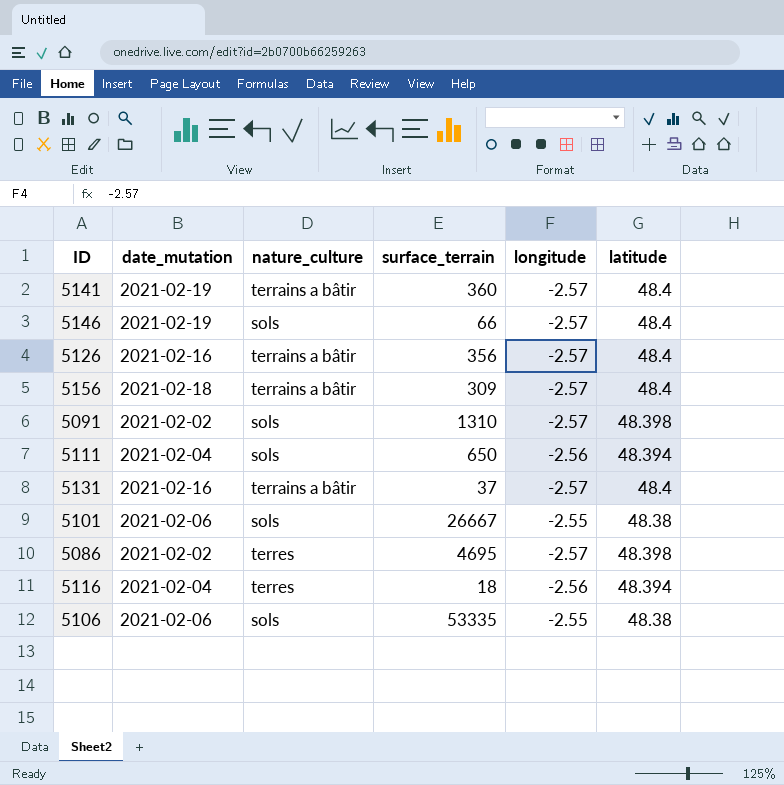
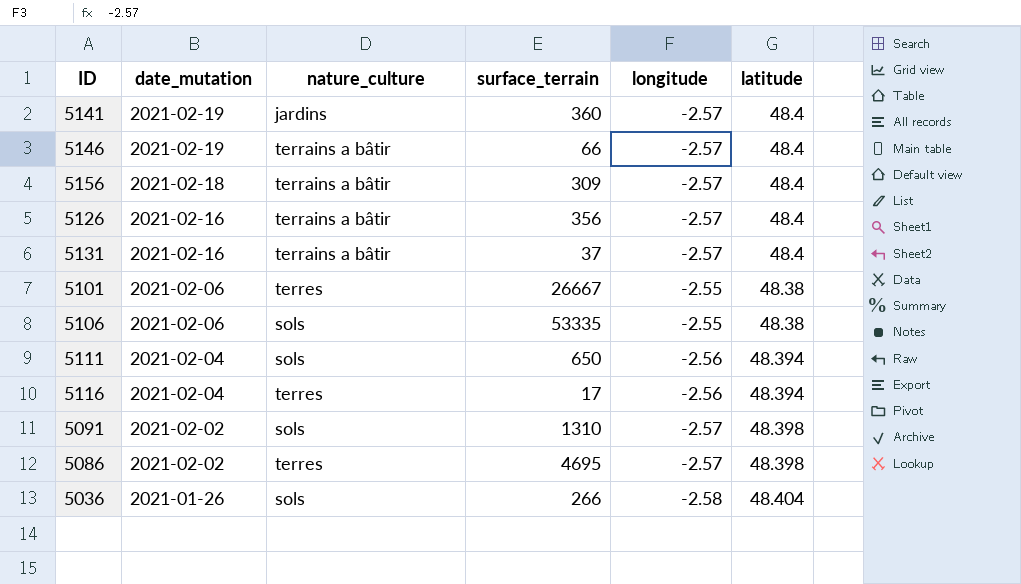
row order: none -> date_mutation descending
5141 | nature_culture: terrains a bâtir -> jardins
5146 | nature_culture: sols -> terrains a bâtir
5101 | nature_culture: sols -> terres
5116 | surface_terrain: 18 -> 17
row 5036: none -> 2021-01-26 | sols | 266 | -2.58 | 48.404

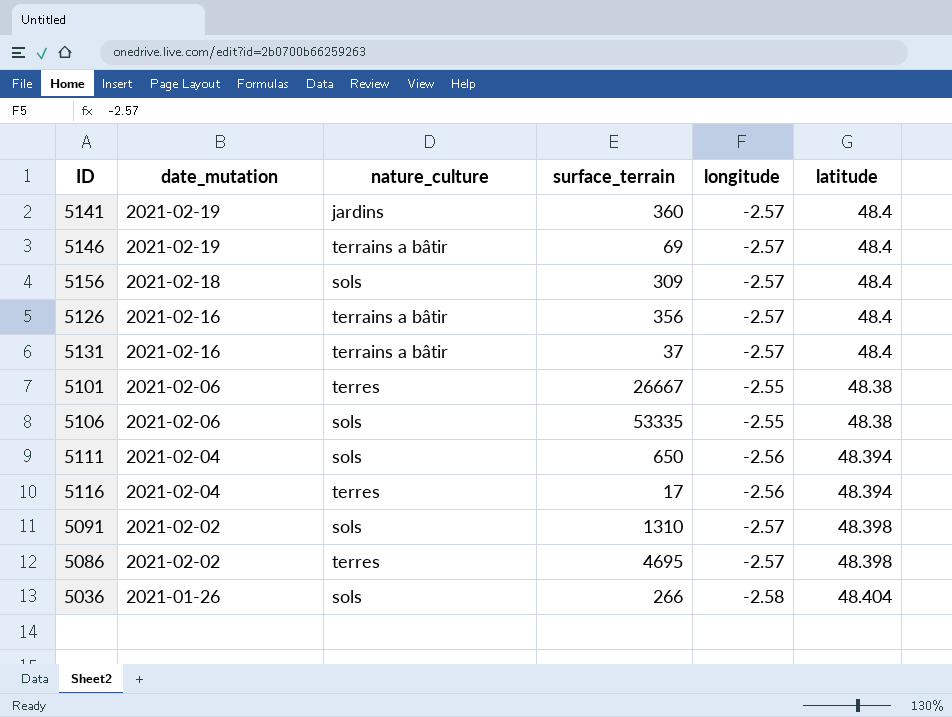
5146 | surface_terrain: 66 -> 69
5156 | nature_culture: terrains a bâtir -> sols

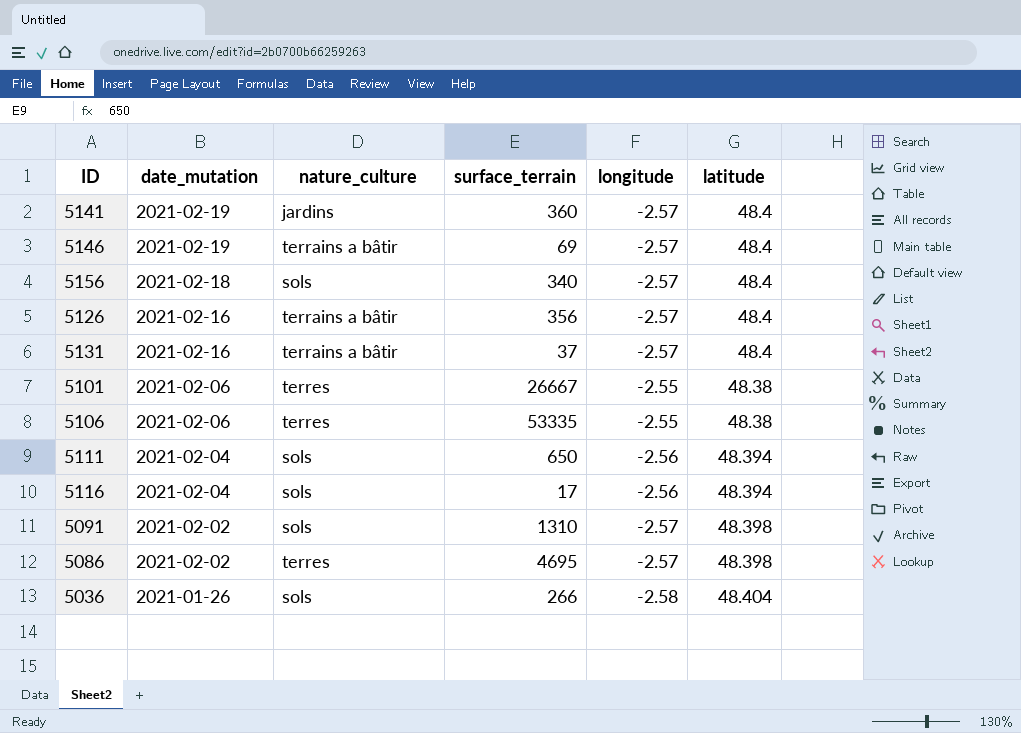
5156 | surface_terrain: 309 -> 340
5106 | nature_culture: sols -> terres
5116 | nature_culture: terres -> sols

